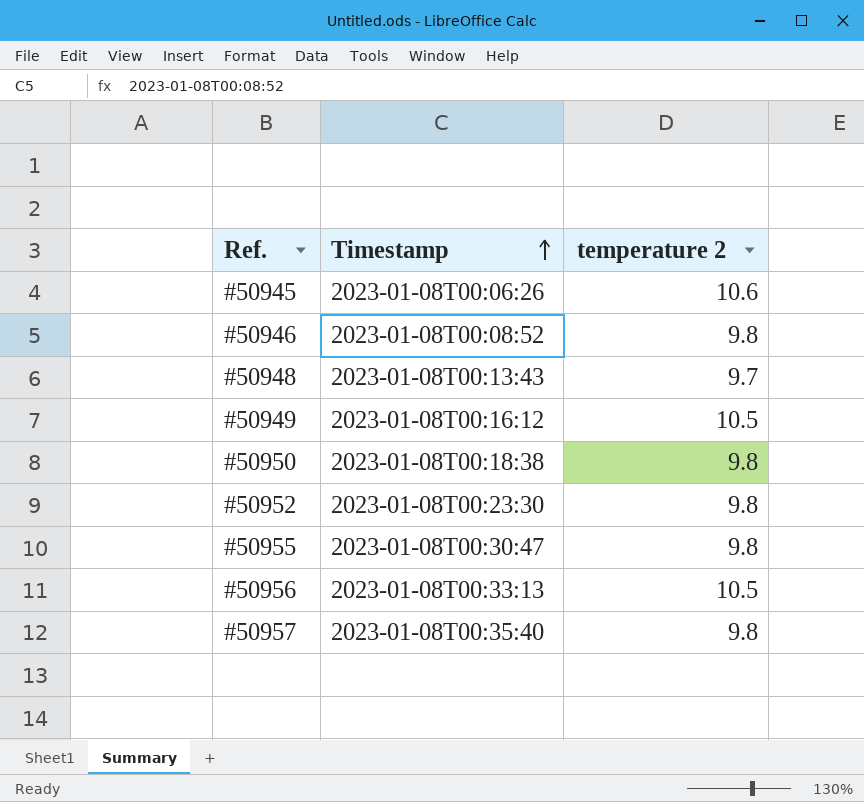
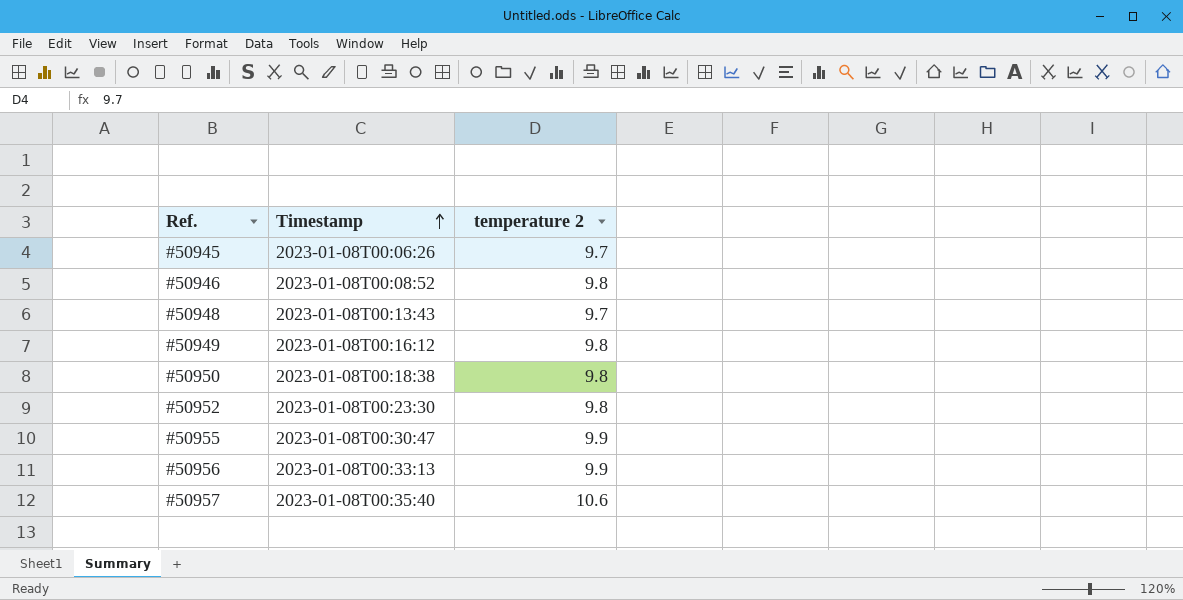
#50945 | temperature 2: 10.6 -> 9.7
#50949 | temperature 2: 10.5 -> 9.8
#50955 | temperature 2: 9.8 -> 9.9
#50956 | temperature 2: 10.5 -> 9.9
#50957 | temperature 2: 9.8 -> 10.6

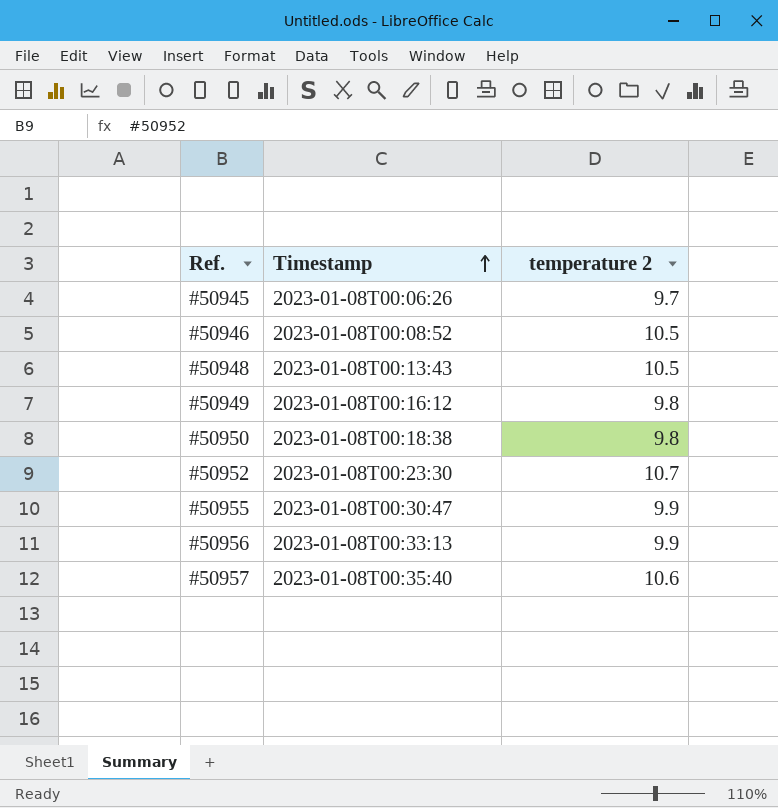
#50946 | temperature 2: 9.8 -> 10.5
#50948 | temperature 2: 9.7 -> 10.5
#50952 | temperature 2: 9.8 -> 10.7

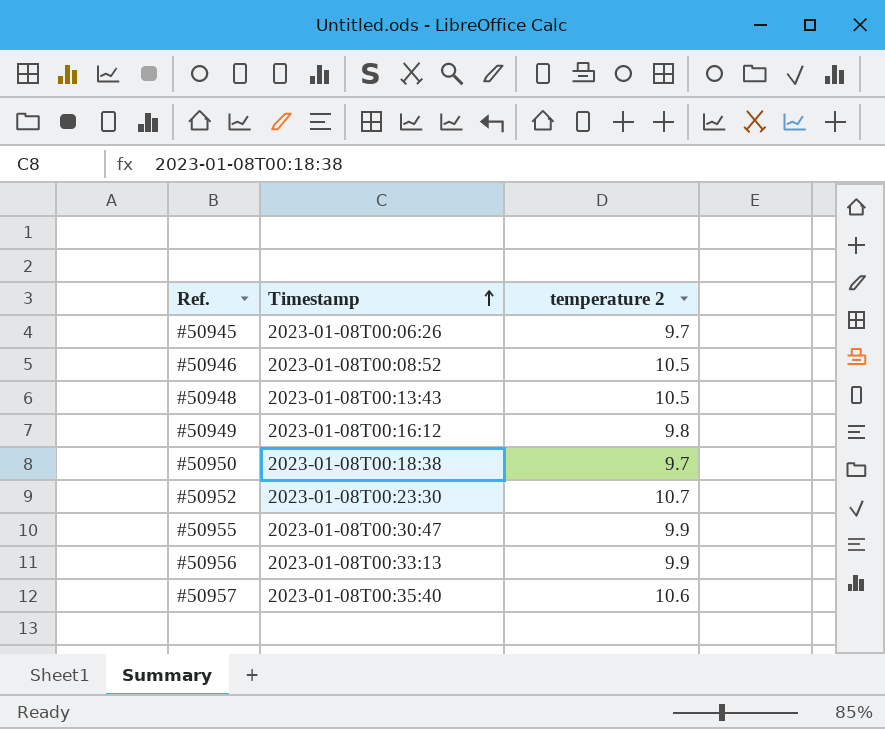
#50950 | temperature 2: 9.8 -> 9.7

